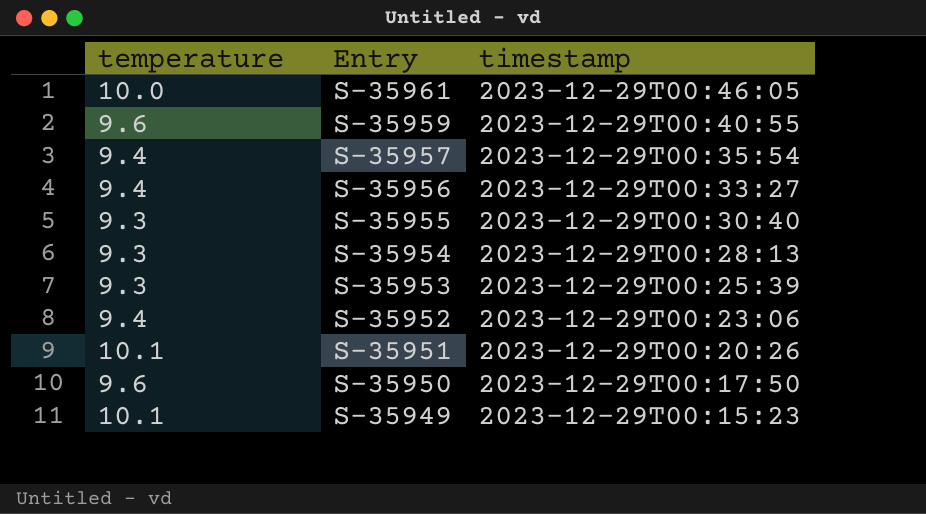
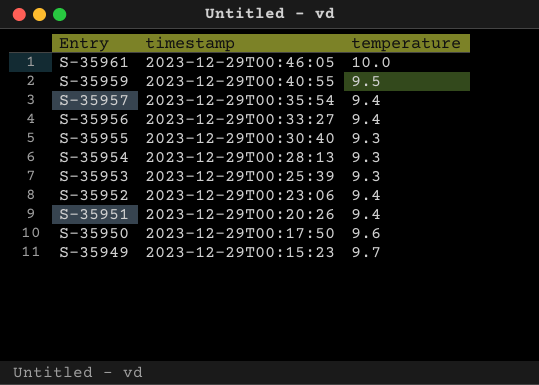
column temperature | position: 1 -> 3
S-35959 | temperature: 9.6 -> 9.5
S-35951 | temperature: 10.1 -> 9.4
S-35949 | temperature: 10.1 -> 9.7

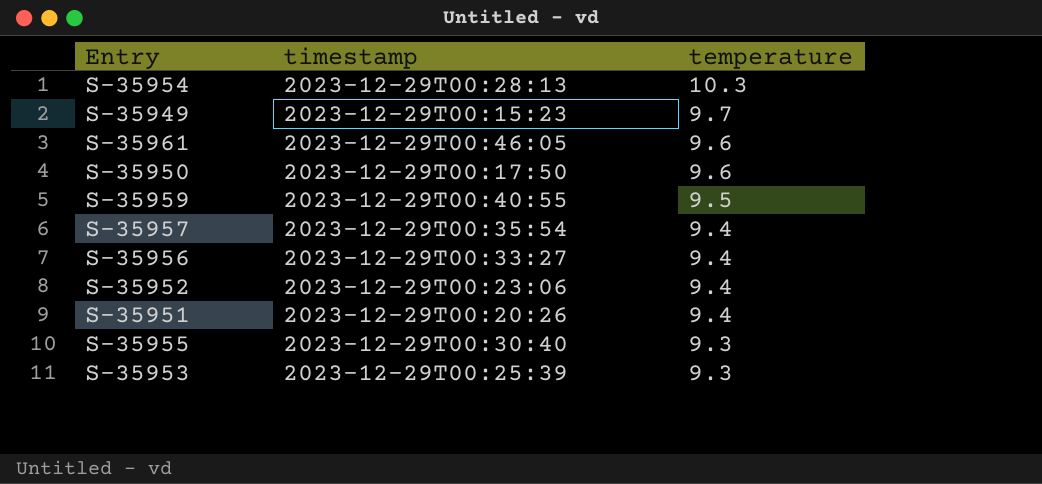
row order: Entry descending -> temperature descending
S-35954 | temperature: 9.3 -> 10.3
S-35961 | temperature: 10.0 -> 9.6

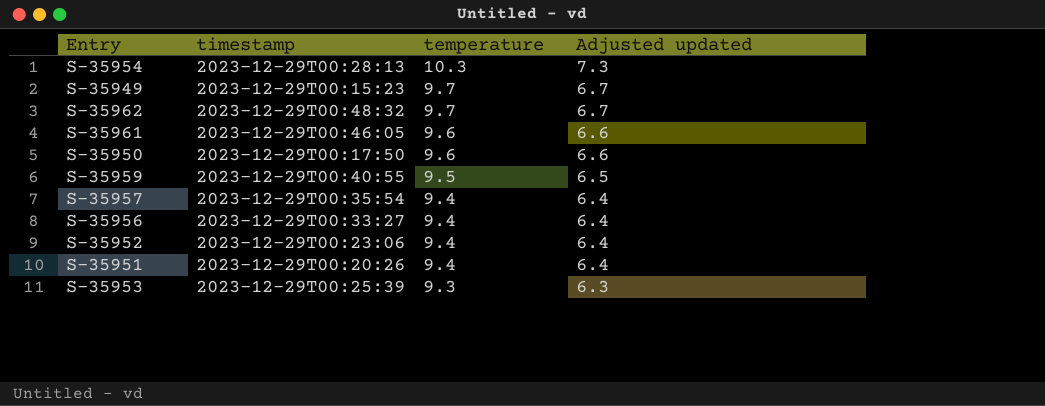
column Adjusted updated | formula: none -> [temperature] - 3
row S-35955: 2023-12-29T00:30:40 | 9.3 -> none
row S-35962: none -> 2023-12-29T00:48:32 | 9.7 | 6.7

